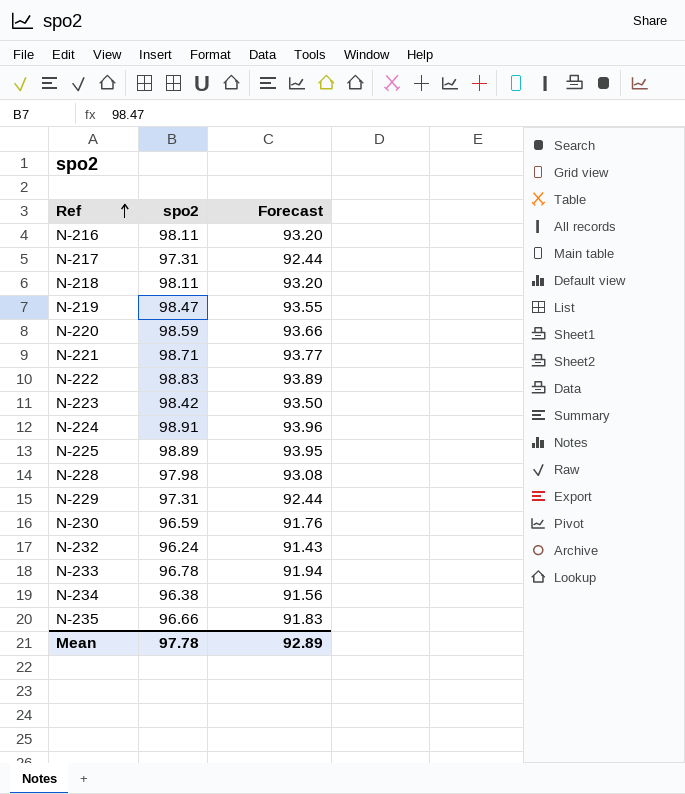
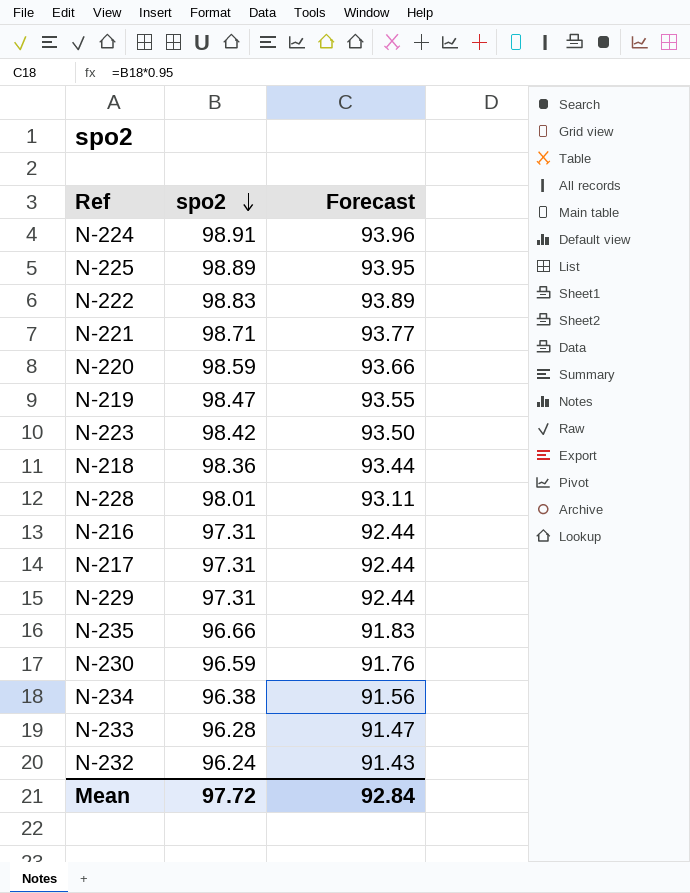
row order: Ref ascending -> spo2 descending
N-218 | spo2: 98.11 -> 98.36
N-218 | Forecast: 93.20 -> 93.44
N-228 | spo2: 97.98 -> 98.01
N-228 | Forecast: 93.08 -> 93.11
N-216 | spo2: 98.11 -> 97.31
N-216 | Forecast: 93.20 -> 92.44
N-233 | spo2: 96.78 -> 96.28
N-233 | Forecast: 91.94 -> 91.47
Mean | spo2: 97.78 -> 97.72
Mean | Forecast: 92.89 -> 92.84

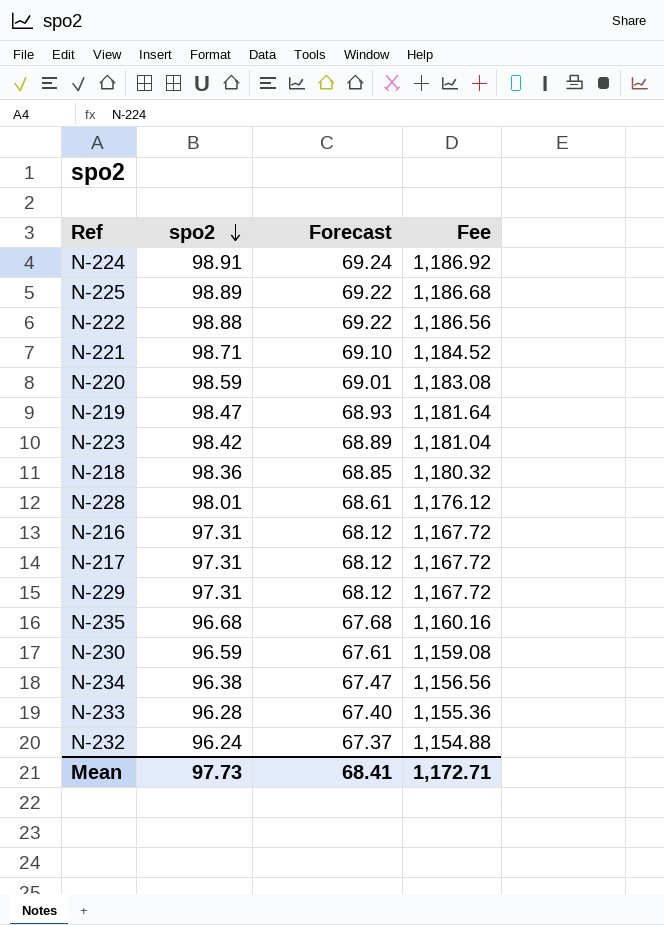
column Forecast | formula: [spo2] * 0.95 -> [spo2] * 0.7
column Fee | formula: none -> [spo2] * 12
N-222 | spo2: 98.83 -> 98.88
N-235 | spo2: 96.66 -> 96.68
Mean | spo2: 97.72 -> 97.73
Mean | Forecast: 92.84 -> 68.41

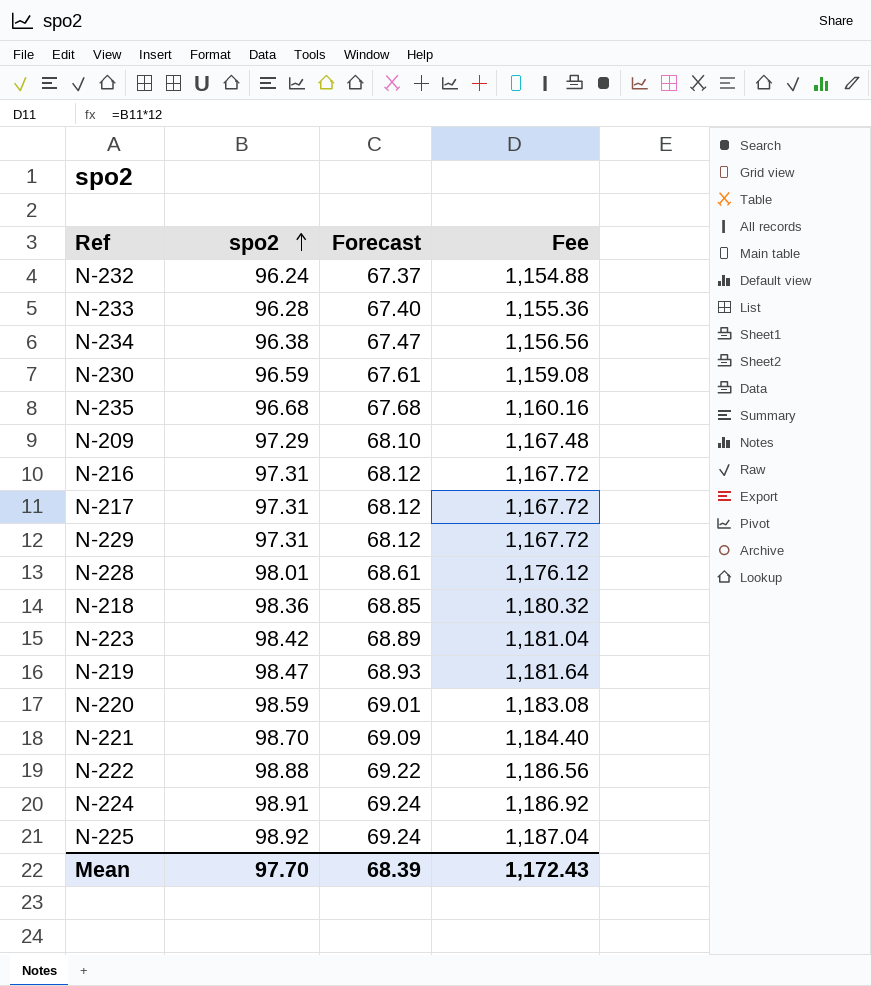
row order: spo2 descending -> spo2 ascending
row N-209: none -> 97.29 | 68.10 | 1,167.48
N-221 | spo2: 98.71 -> 98.70
N-221 | Forecast: 69.10 -> 69.09
N-221 | Fee: 1,184.52 -> 1,184.40
N-225 | spo2: 98.89 -> 98.92
N-225 | Forecast: 69.22 -> 69.24
N-225 | Fee: 1,186.68 -> 1,187.04
Mean | spo2: 97.73 -> 97.70
Mean | Forecast: 68.41 -> 68.39
Mean | Fee: 1,172.71 -> 1,172.43

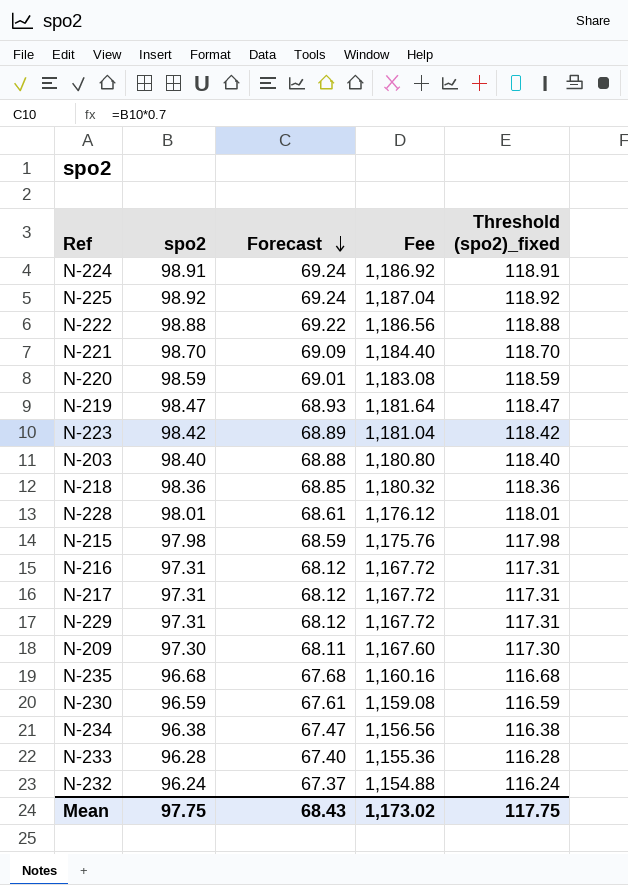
row order: spo2 ascending -> Forecast descending
column Threshold (spo2)_fixed | formula: none -> [spo2] + 20
row N-203: none -> 98.40 | 68.88 | 1,180.80 | 118.40
row N-215: none -> 97.98 | 68.59 | 1,175.76 | 117.98
N-209 | spo2: 97.29 -> 97.30
N-209 | Forecast: 68.10 -> 68.11
N-209 | Fee: 1,167.48 -> 1,167.60
Mean | spo2: 97.70 -> 97.75
Mean | Forecast: 68.39 -> 68.43
Mean | Fee: 1,172.43 -> 1,173.02

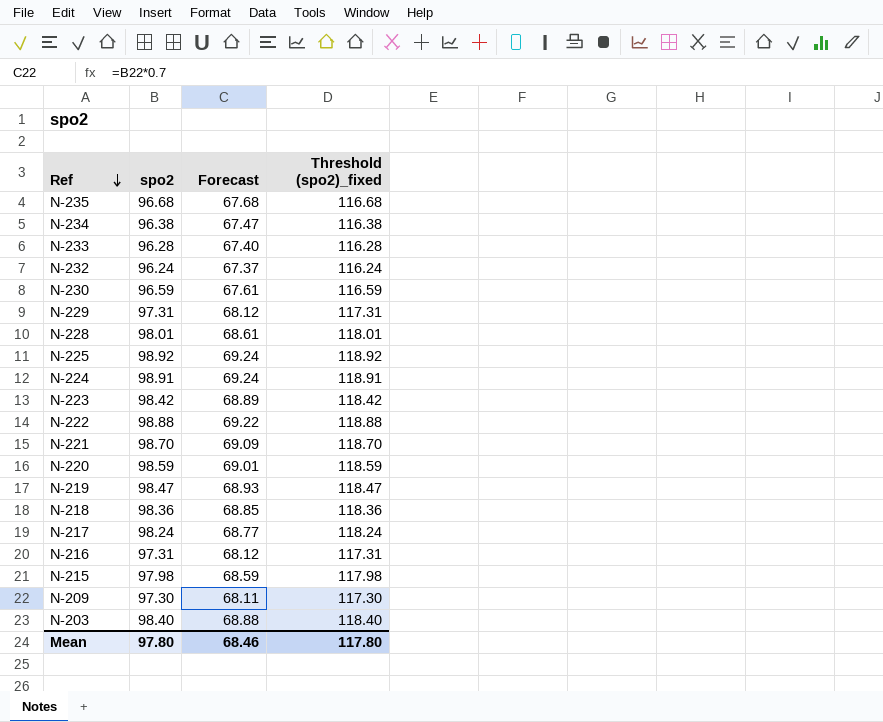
row order: Forecast descending -> Ref descending
column Fee | formula: [spo2] * 12 -> none
N-217 | spo2: 97.31 -> 98.24
N-217 | Forecast: 68.12 -> 68.77
N-217 | Threshold (spo2)_fixed: 117.31 -> 118.24
Mean | spo2: 97.75 -> 97.80
Mean | Forecast: 68.43 -> 68.46
Mean | Threshold (spo2)_fixed: 117.75 -> 117.80

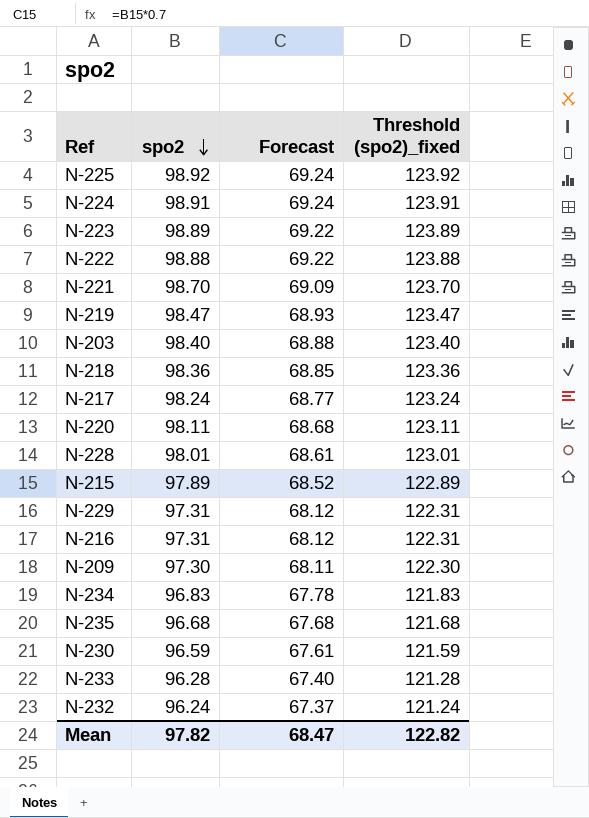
row order: Ref descending -> spo2 descending
column Threshold (spo2)_fixed | formula: [spo2] + 20 -> [spo2] + 25
N-223 | spo2: 98.42 -> 98.89
N-223 | Forecast: 68.89 -> 69.22
N-220 | spo2: 98.59 -> 98.11
N-220 | Forecast: 69.01 -> 68.68
N-215 | spo2: 97.98 -> 97.89
N-215 | Forecast: 68.59 -> 68.52
N-234 | spo2: 96.38 -> 96.83
N-234 | Forecast: 67.47 -> 67.78
Mean | spo2: 97.80 -> 97.82
Mean | Forecast: 68.46 -> 68.47
Mean | Threshold (spo2)_fixed: 117.80 -> 122.82

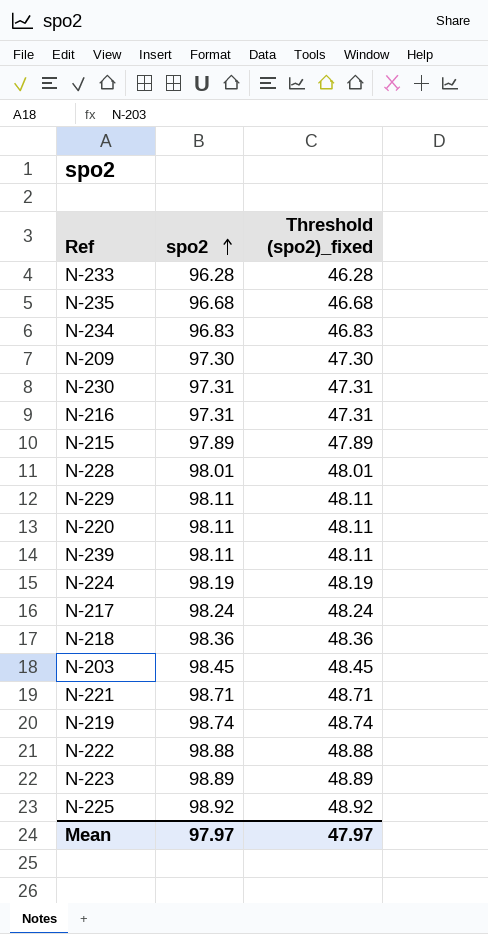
row order: spo2 descending -> spo2 ascending
column Forecast | formula: [spo2] * 0.7 -> none
column Threshold (spo2)_fixed | formula: [spo2] + 25 -> [spo2] - 50
row N-232: 96.24 | 67.37 | 121.24 -> none
N-230 | spo2: 96.59 -> 97.31
N-229 | spo2: 97.31 -> 98.11
row N-239: none -> 98.11 | 48.11
N-224 | spo2: 98.91 -> 98.19
N-203 | spo2: 98.40 -> 98.45
N-221 | spo2: 98.70 -> 98.71
N-219 | spo2: 98.47 -> 98.74
Mean | spo2: 97.82 -> 97.97
Mean | Threshold (spo2)_fixed: 122.82 -> 47.97

